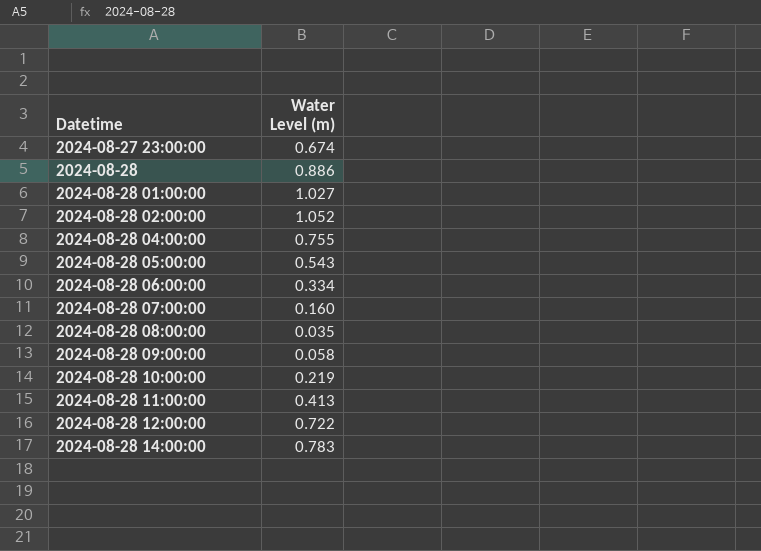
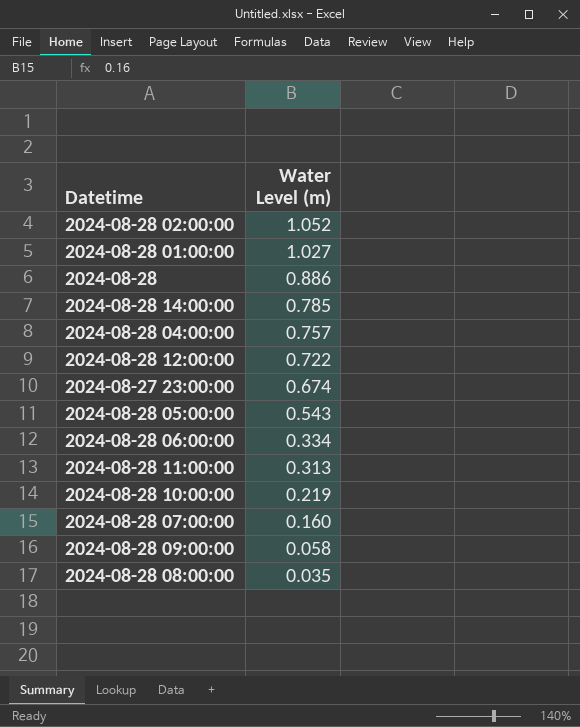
row order: Datetime ascending -> Water Level (m) descending
2024-08-28 14:00:00 | Water Level (m): 0.783 -> 0.785
2024-08-28 04:00:00 | Water Level (m): 0.755 -> 0.757
2024-08-28 11:00:00 | Water Level (m): 0.413 -> 0.313

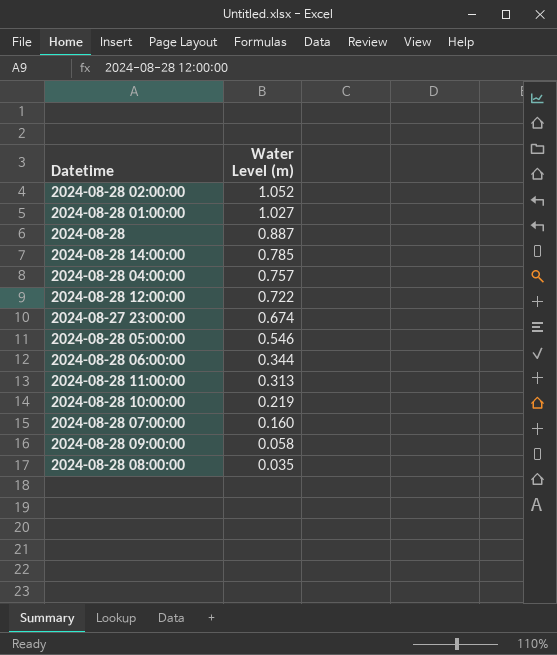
2024-08-28 | Water Level (m): 0.886 -> 0.887
2024-08-28 05:00:00 | Water Level (m): 0.543 -> 0.546
2024-08-28 06:00:00 | Water Level (m): 0.334 -> 0.344

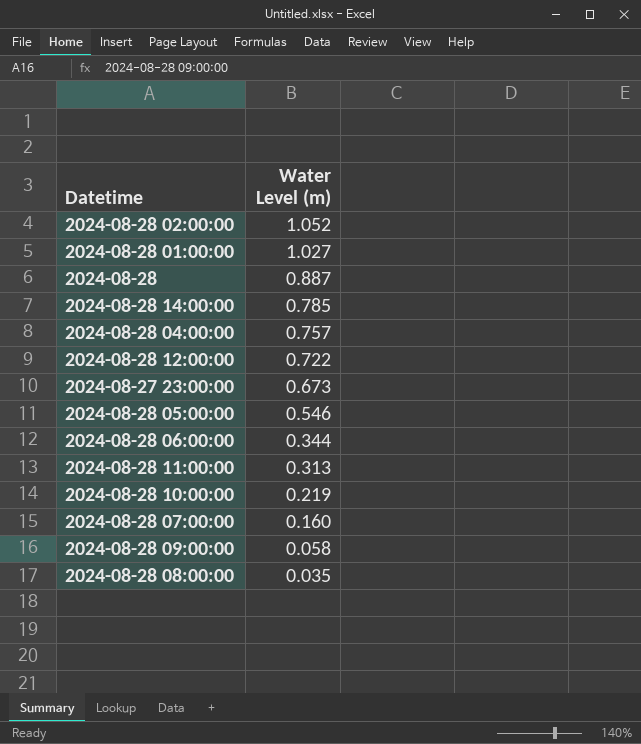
2024-08-27 23:00:00 | Water Level (m): 0.674 -> 0.673

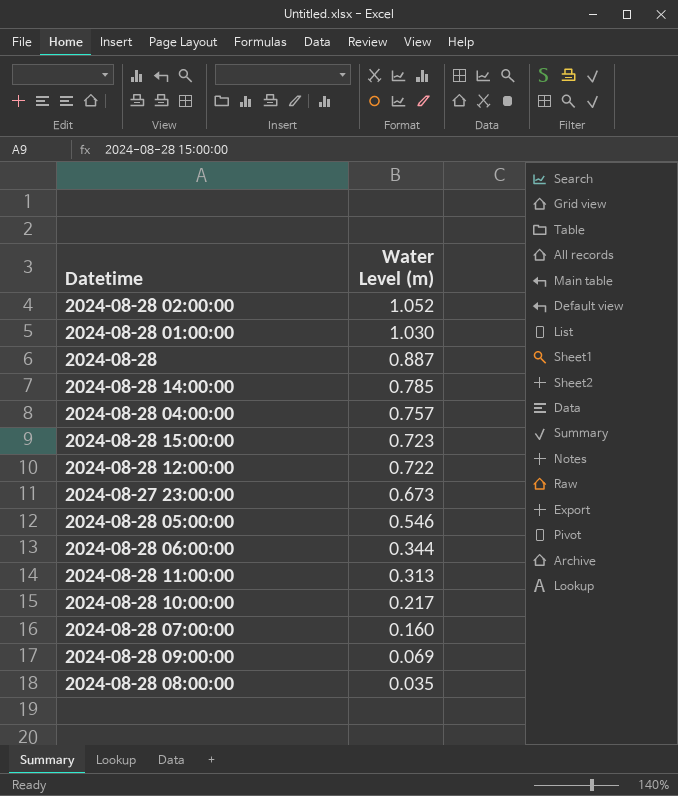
2024-08-28 01:00:00 | Water Level (m): 1.027 -> 1.030
row 2024-08-28 15:00:00: none -> 0.723
2024-08-28 10:00:00 | Water Level (m): 0.219 -> 0.217
2024-08-28 09:00:00 | Water Level (m): 0.058 -> 0.069

